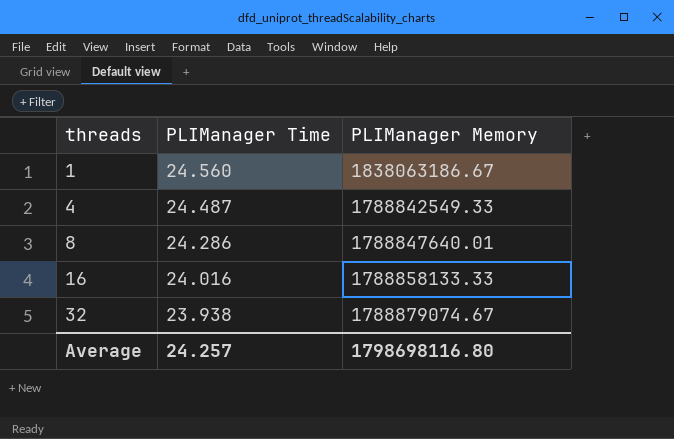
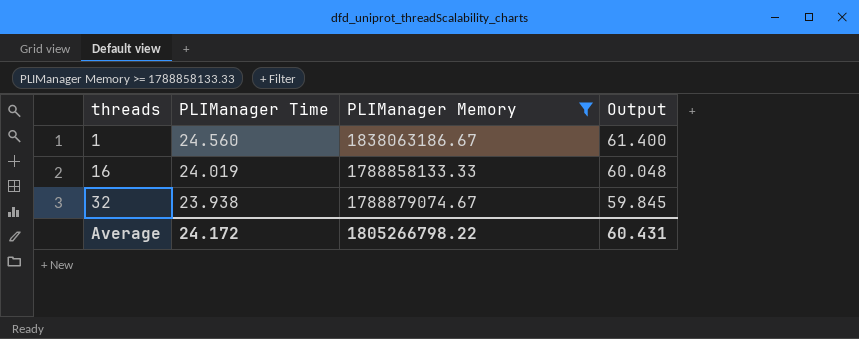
filter: none -> PLIManager Memory >= 1788858133.33
column Output | formula: none -> [PLIManager Time] * 2.5
16 | PLIManager Time: 24.016 -> 24.019
Average | PLIManager Time: 24.257 -> 24.172
Average | PLIManager Memory: 1798698116.80 -> 1805266798.22

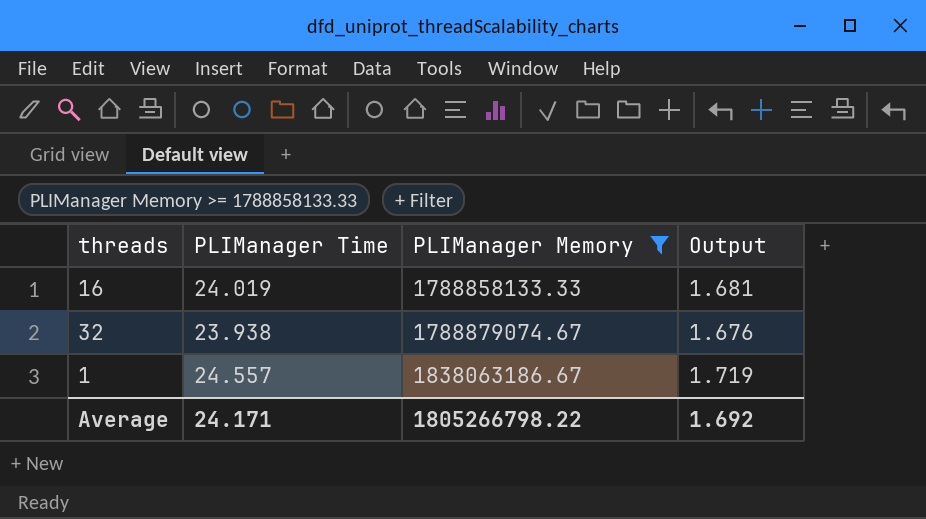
row order: threads ascending -> PLIManager Memory ascending
column Output | formula: [PLIManager Time] * 2.5 -> [PLIManager Time] * 0.07
1 | PLIManager Time: 24.560 -> 24.557
Average | PLIManager Time: 24.172 -> 24.171
Average | Output: 60.431 -> 1.692

